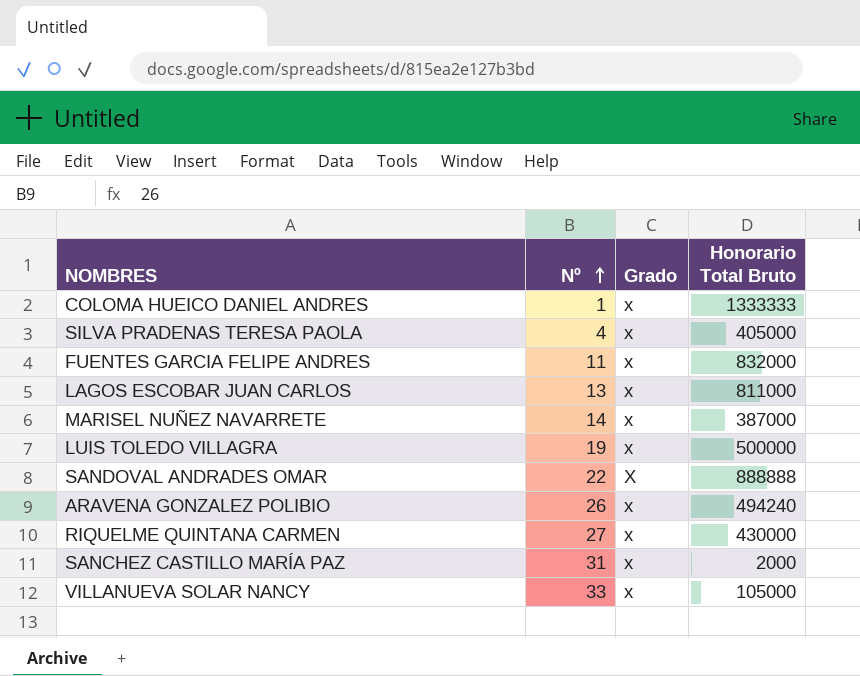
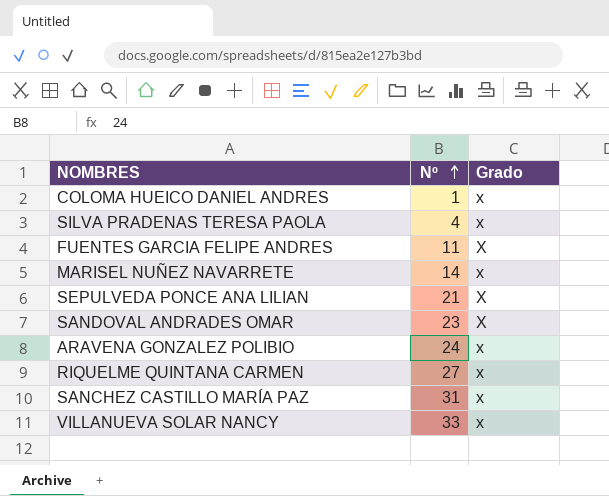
column Honorario Total Bruto | position: 4 -> none
row LAGOS ESCOBAR JUAN CARLOS: 13 | x | 811000 -> none
row LUIS TOLEDO VILLAGRA: 19 | x | 500000 -> none
FUENTES GARCIA FELIPE ANDRES | Grado: x -> X
row SEPULVEDA PONCE ANA LILIAN: none -> 21 | X
SANDOVAL ANDRADES OMAR | Nº: 22 -> 23
ARAVENA GONZALEZ POLIBIO | Nº: 26 -> 24

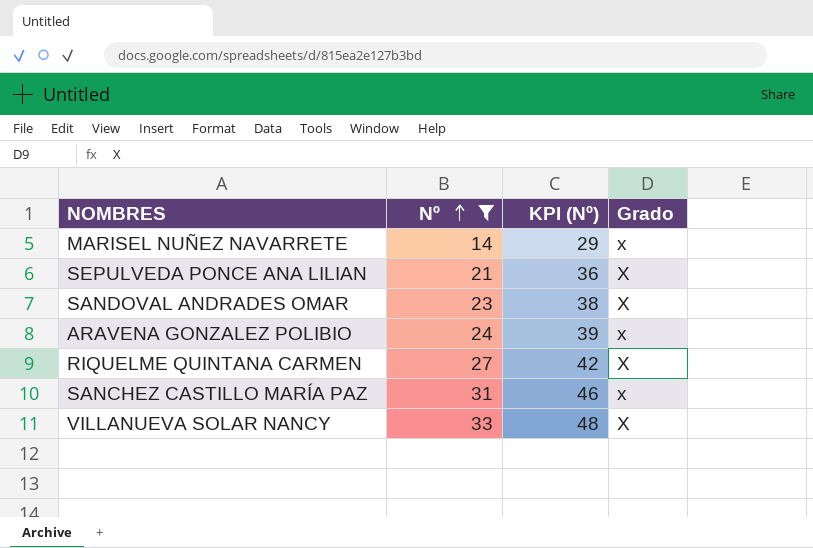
filter: none -> Nº >= 14
column KPI (Nº) | formula: none -> [Nº] + 15
RIQUELME QUINTANA CARMEN | Grado: x -> X
VILLANUEVA SOLAR NANCY | Grado: x -> X

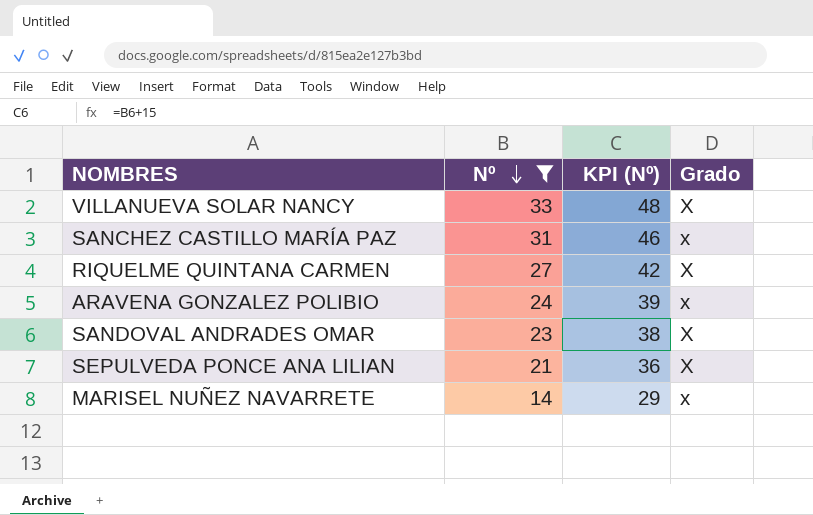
row order: Nº ascending -> Nº descending

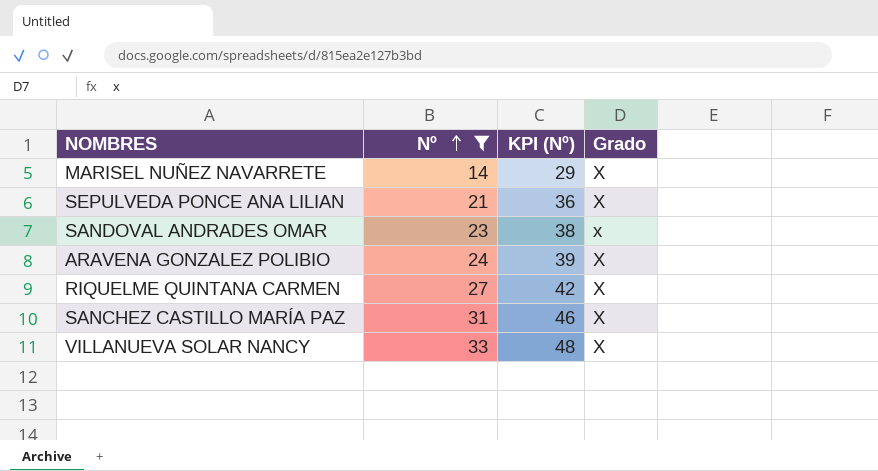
row order: Nº descending -> Nº ascending
MARISEL NUÑEZ NAVARRETE | Grado: x -> X
SANDOVAL ANDRADES OMAR | Grado: X -> x
ARAVENA GONZALEZ POLIBIO | Grado: x -> X
SANCHEZ CASTILLO MARÍA PAZ | Grado: x -> X

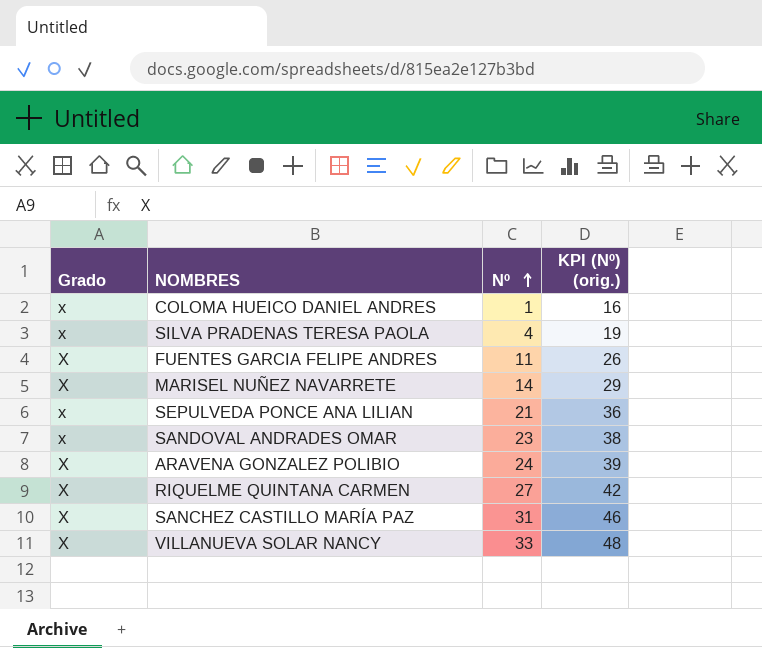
filter: Nº >= 14 -> none
column Grado | position: 4 -> 1
column name: KPI (Nº) -> KPI (Nº) (orig.)
SEPULVEDA PONCE ANA LILIAN | Grado: X -> x

